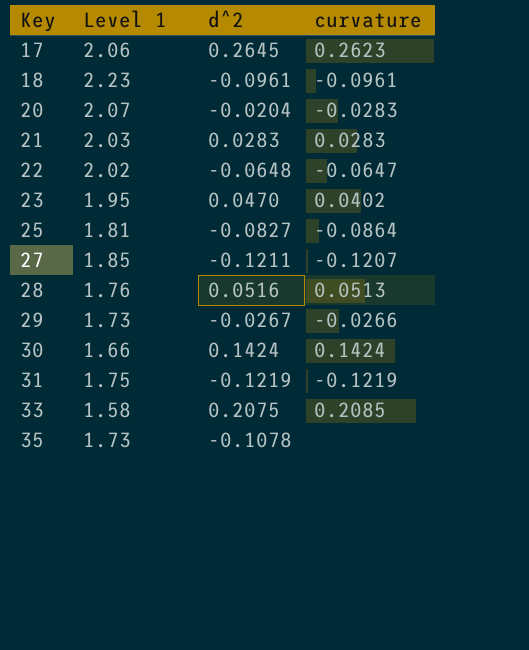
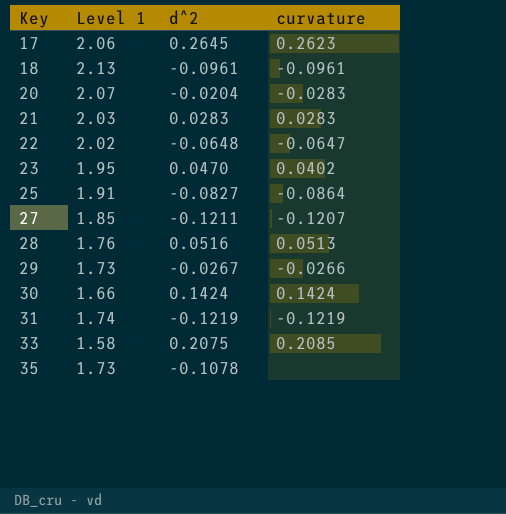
18 | Level 1: 2.23 -> 2.13
25 | Level 1: 1.81 -> 1.91
31 | Level 1: 1.75 -> 1.74

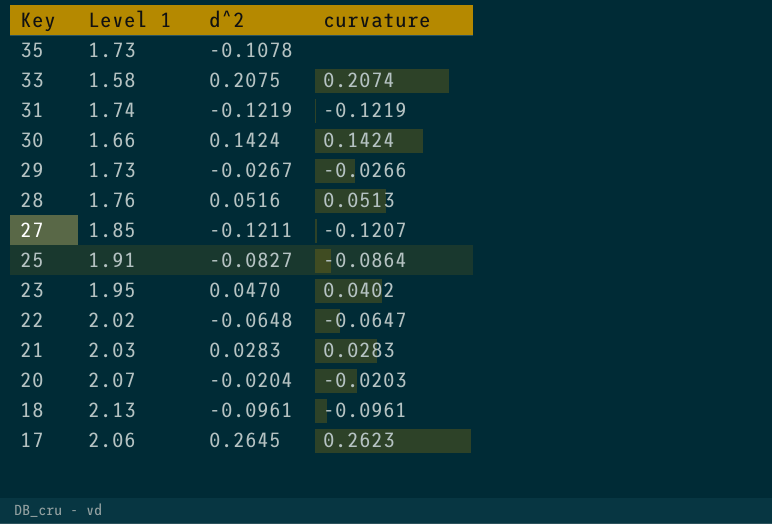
row order: Key ascending -> Key descending
33 | curvature: 0.2085 -> 0.2074
20 | curvature: -0.0283 -> -0.0203

